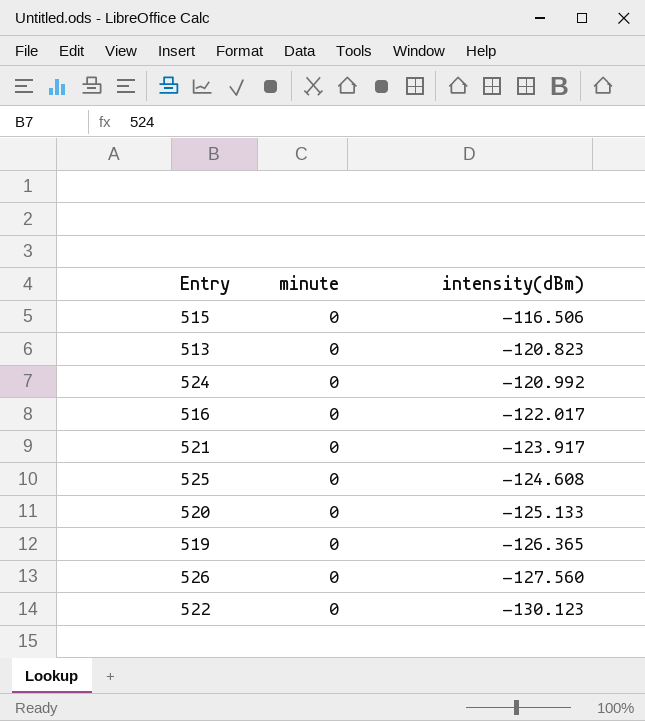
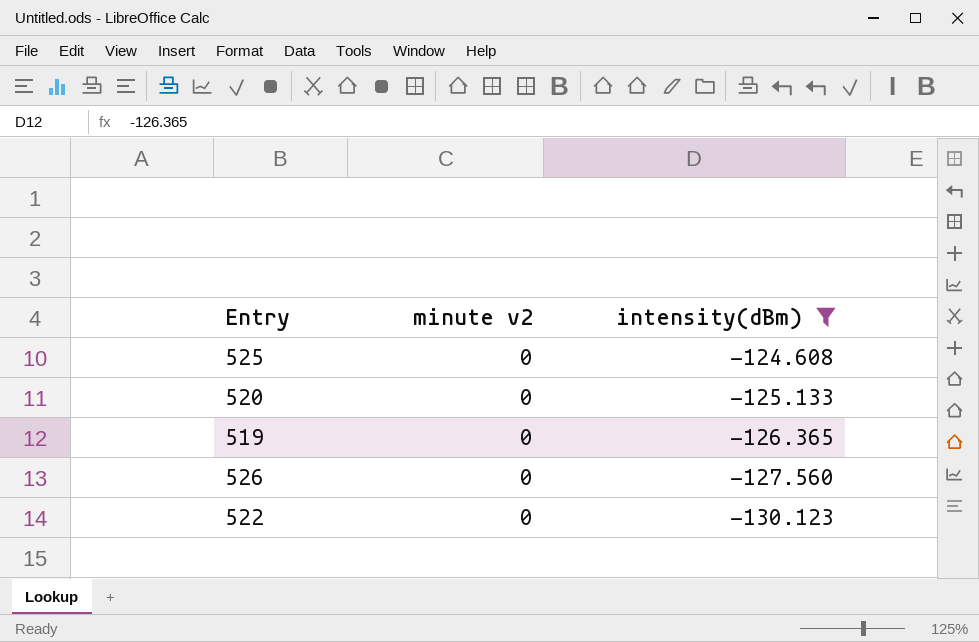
filter: none -> intensity(dBm) <= -124.608
column name: minute -> minute v2

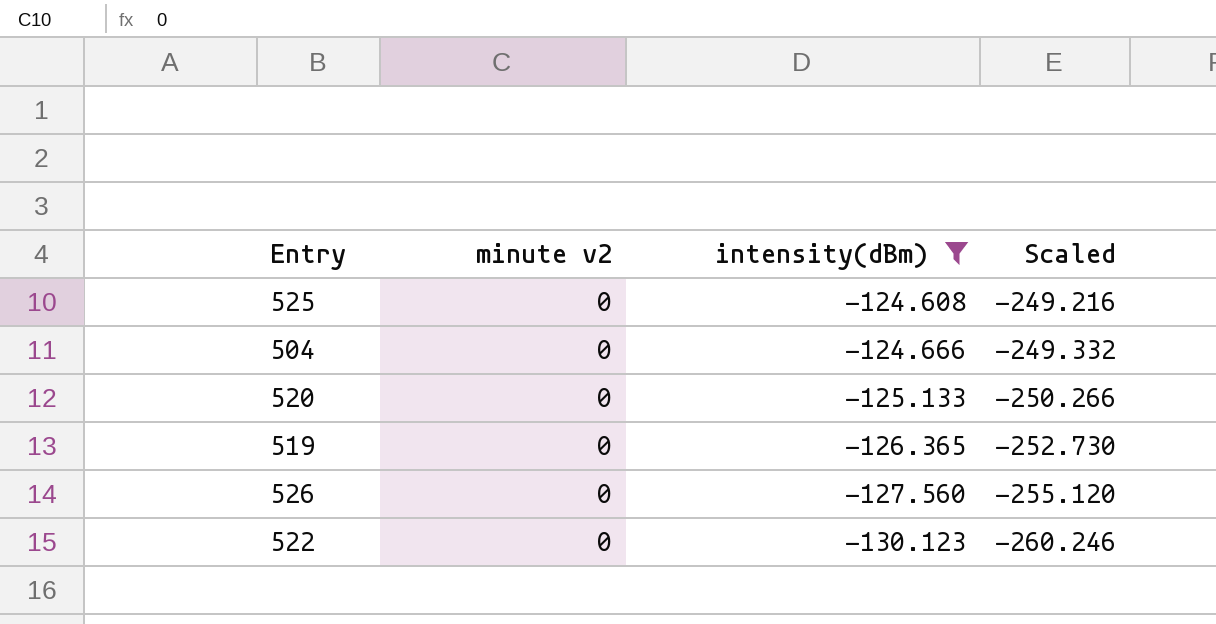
column Scaled | formula: none -> [intensity(dBm)] * 2
row 504: none -> 0 | -124.666 | -249.332

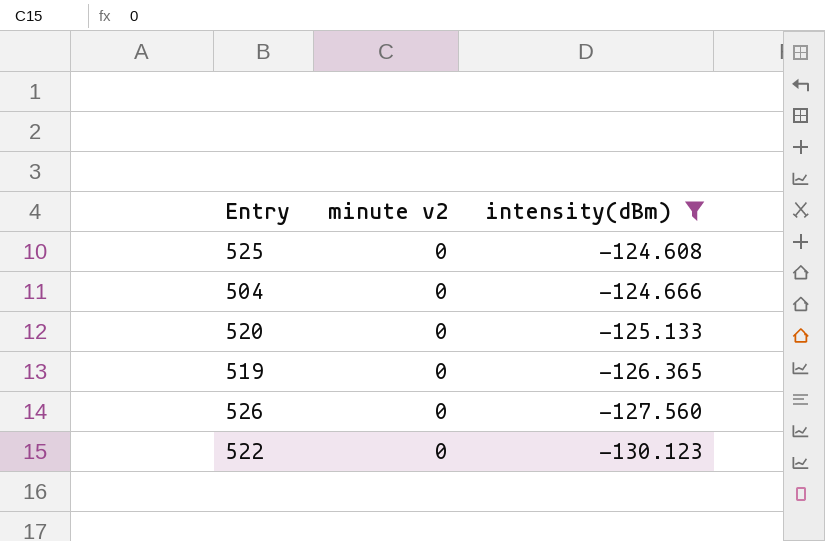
column Scaled | formula: [intensity(dBm)] * 2 -> none

